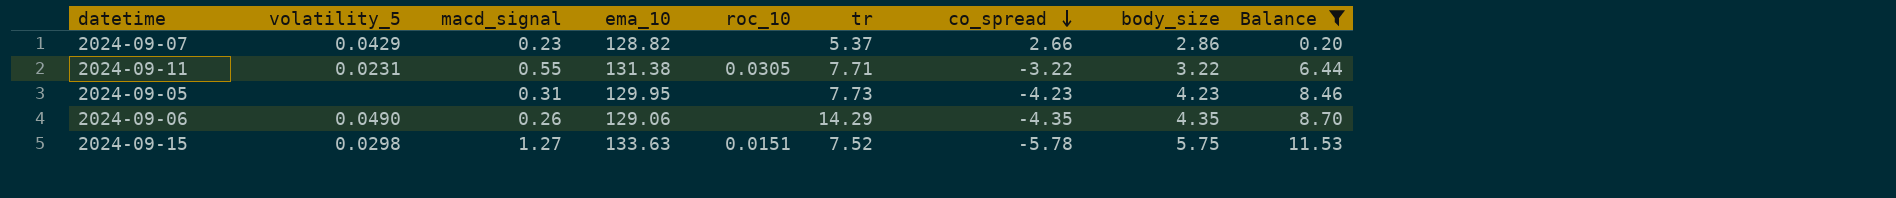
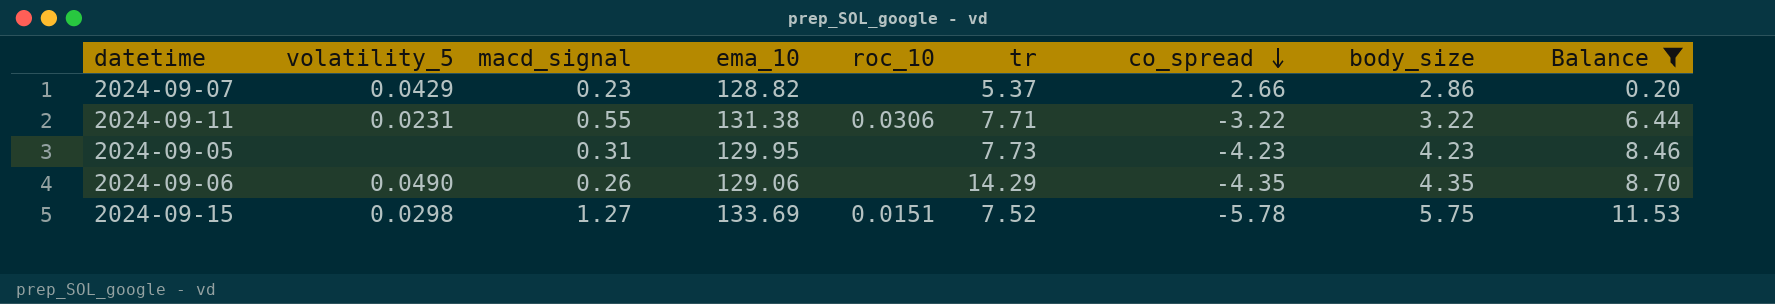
2024-09-11 | roc_10: 0.0305 -> 0.0306
2024-09-15 | ema_10: 133.63 -> 133.69

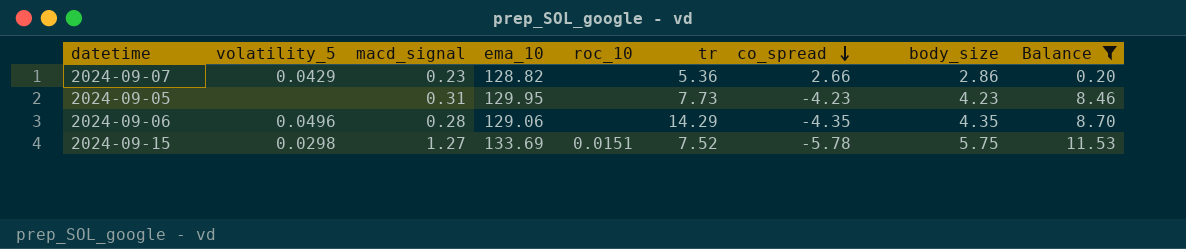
row 2024-09-11: 0.0231 | 0.55 | 131.38 | 0.0306 | 7.71 | -3.22 | 3.22 | 6.44 -> none
2024-09-07 | tr: 5.37 -> 5.36
2024-09-06 | volatility_5: 0.0490 -> 0.0496
2024-09-06 | macd_signal: 0.26 -> 0.28

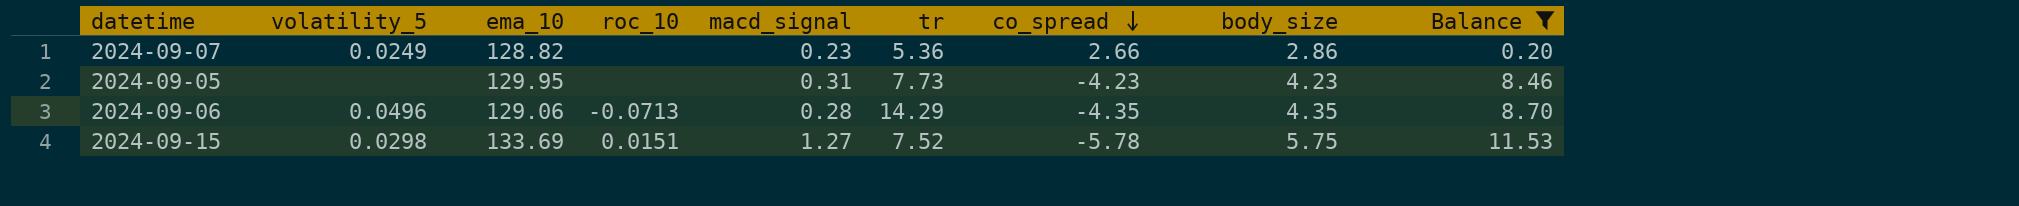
column macd_signal | position: 3 -> 5
2024-09-07 | volatility_5: 0.0429 -> 0.0249
2024-09-06 | roc_10: none -> -0.0713

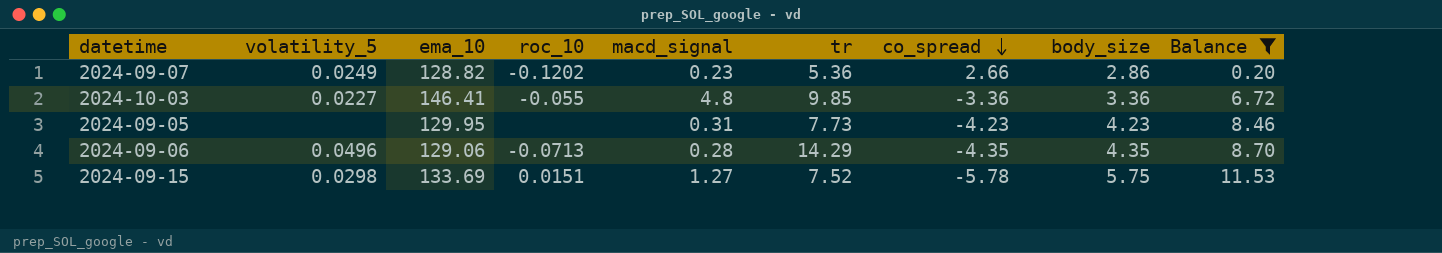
2024-09-07 | roc_10: none -> -0.1202
row 2024-10-03: none -> 0.0227 | 146.41 | -0.055 | 4.8 | 9.85 | -3.36 | 3.36 | 6.72

